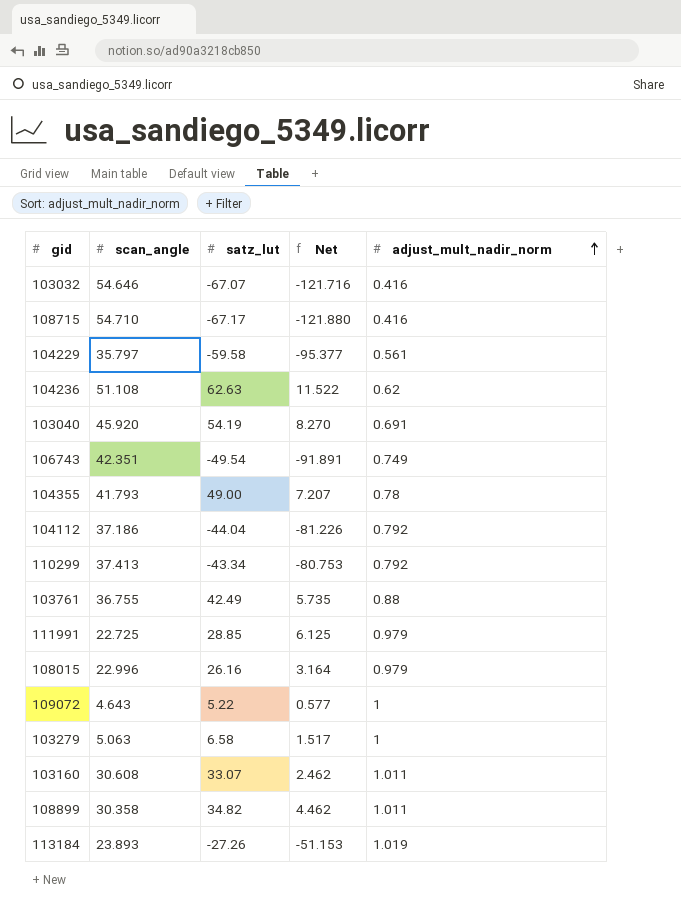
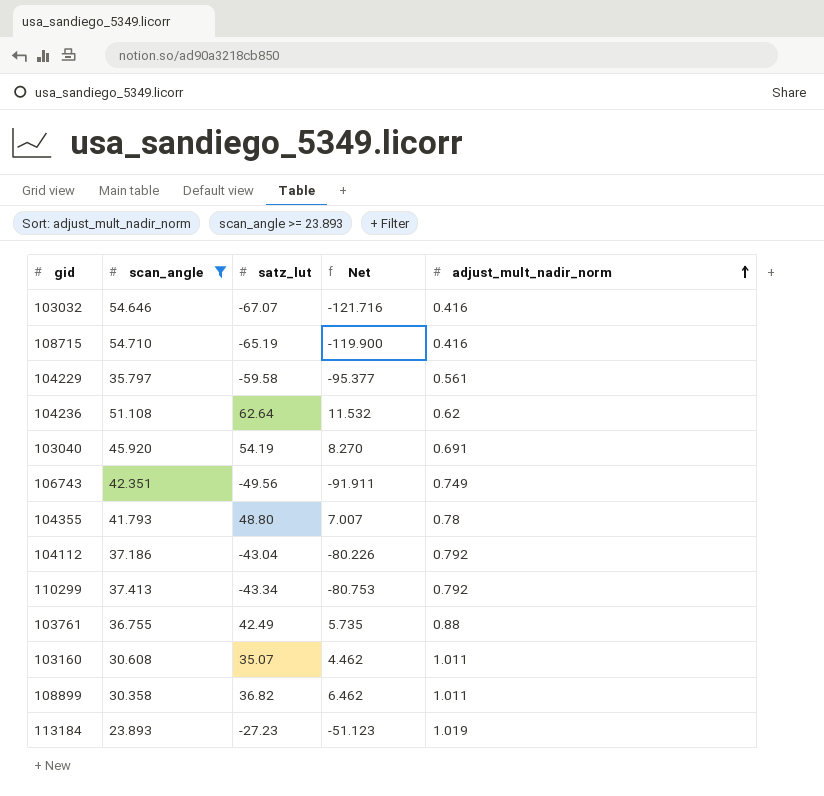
filter: none -> scan_angle >= 23.893
108715 | satz_lut: -67.17 -> -65.19
108715 | Net: -121.880 -> -119.900
104236 | satz_lut: 62.63 -> 62.64
104236 | Net: 11.522 -> 11.532
106743 | satz_lut: -49.54 -> -49.56
106743 | Net: -91.891 -> -91.911
104355 | satz_lut: 49.00 -> 48.80
104355 | Net: 7.207 -> 7.007
104112 | satz_lut: -44.04 -> -43.04
104112 | Net: -81.226 -> -80.226
103160 | satz_lut: 33.07 -> 35.07
103160 | Net: 2.462 -> 4.462
108899 | satz_lut: 34.82 -> 36.82
108899 | Net: 4.462 -> 6.462
113184 | satz_lut: -27.26 -> -27.23
113184 | Net: -51.153 -> -51.123

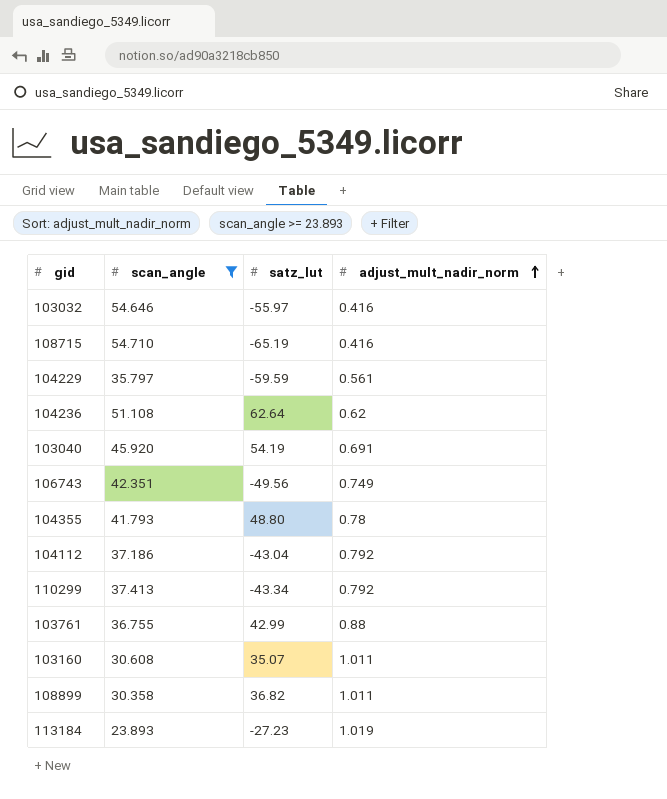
column Net | formula: [satz_lut] - [scan_angle] -> none
103032 | satz_lut: -67.07 -> -55.97
104229 | satz_lut: -59.58 -> -59.59
103761 | satz_lut: 42.49 -> 42.99

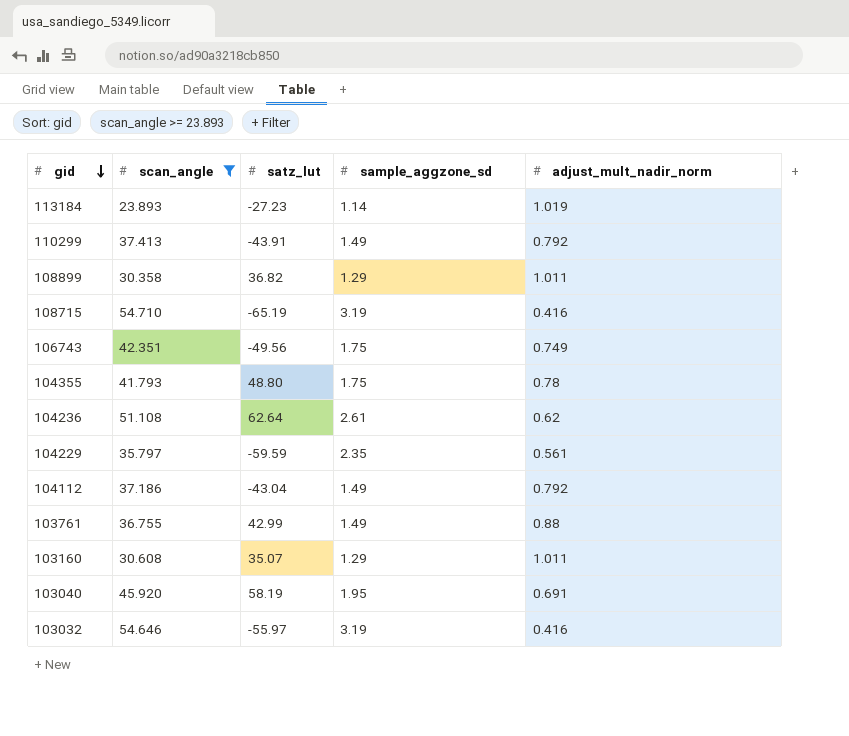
row order: adjust_mult_nadir_norm ascending -> gid descending
column sample_aggzone_sd | position: none -> 4
110299 | satz_lut: -43.34 -> -43.91
103040 | satz_lut: 54.19 -> 58.19

